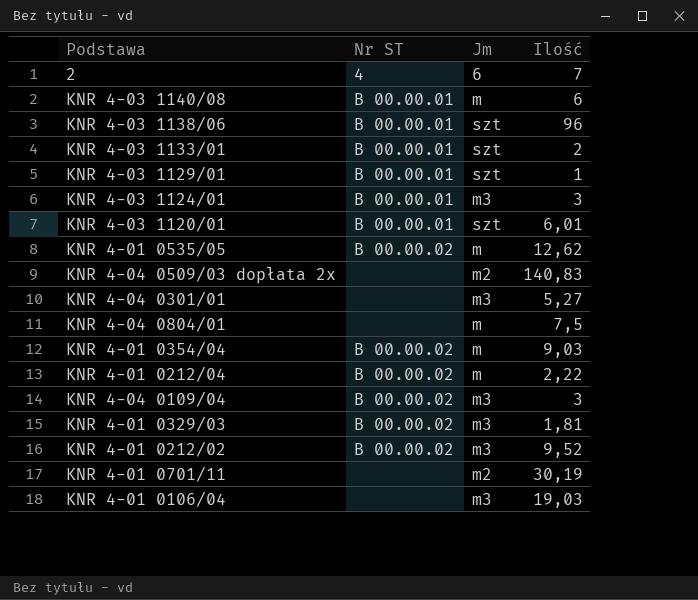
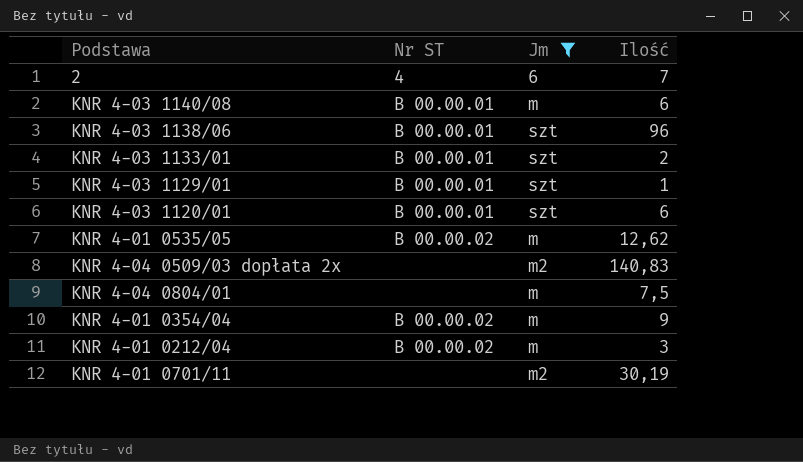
filter: none -> Jm != m3
KNR 4-03 1120/01 | Ilość: 6,01 -> 6
KNR 4-01 0354/04 | Ilość: 9,03 -> 9
KNR 4-01 0212/04 | Ilość: 2,22 -> 3

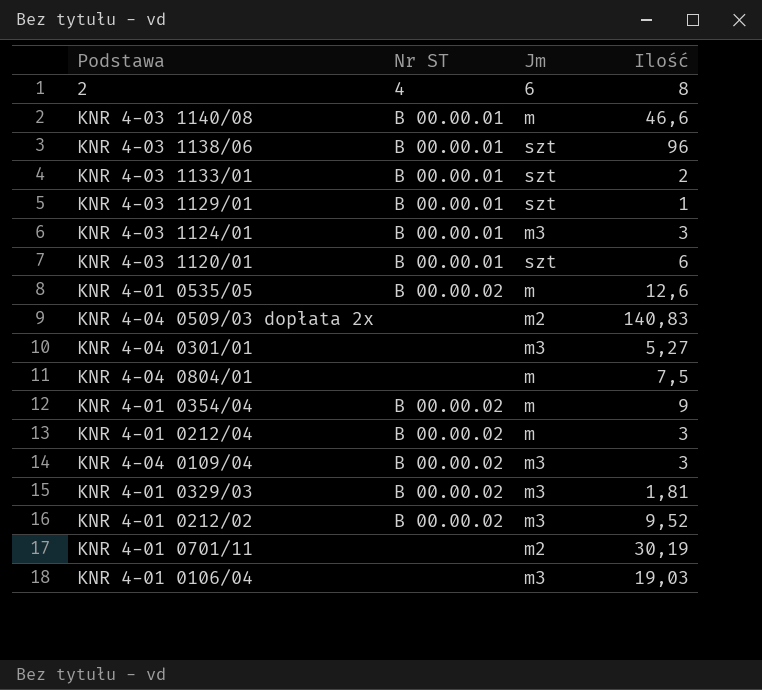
filter: Jm != m3 -> none
2 | Ilość: 7 -> 8
KNR 4-03 1140/08 | Ilość: 6 -> 46,6
KNR 4-01 0535/05 | Ilość: 12,62 -> 12,6

